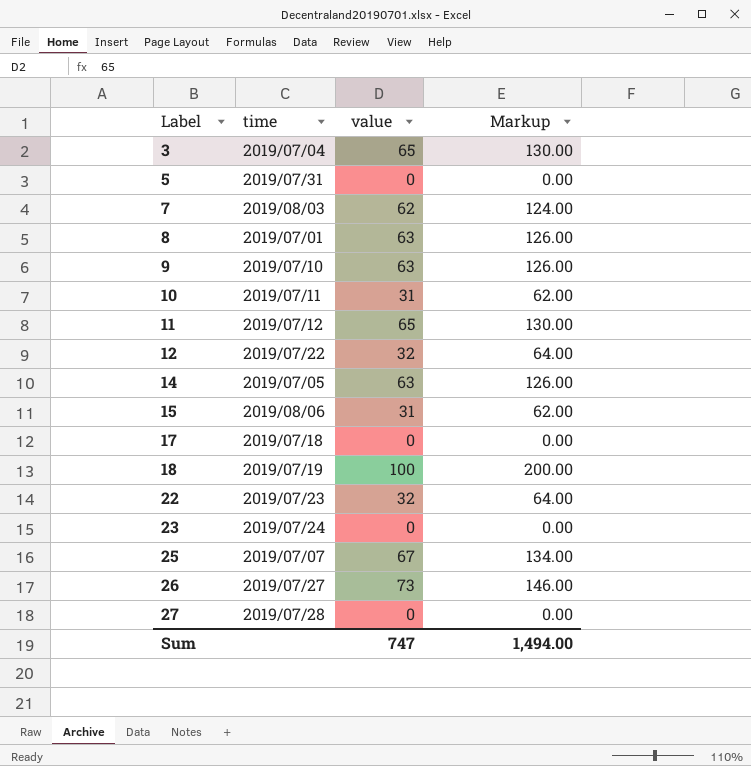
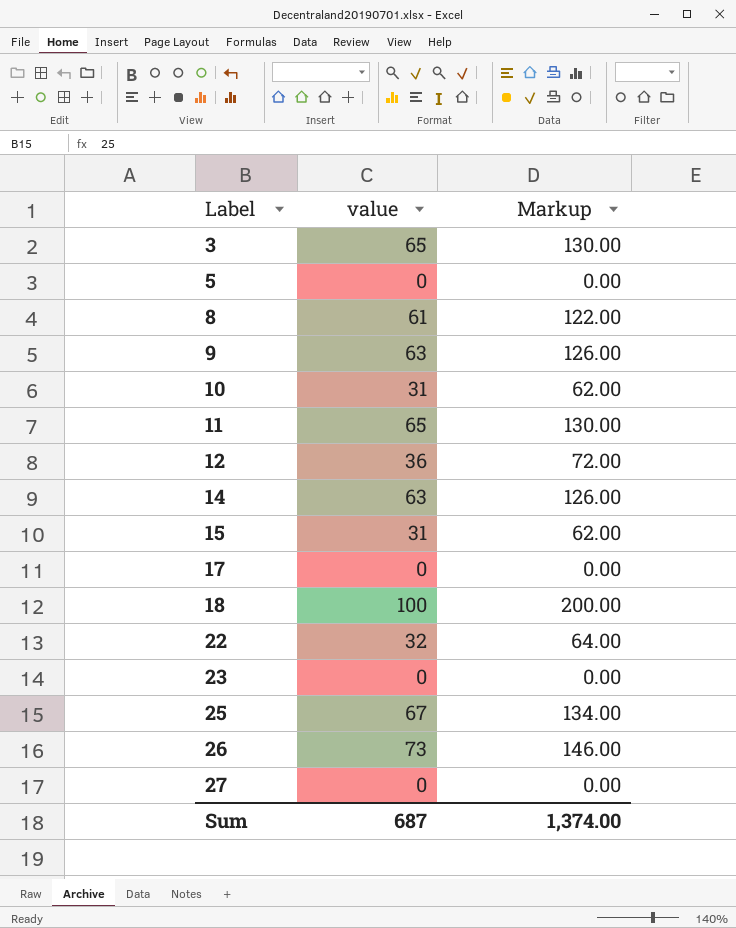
column time | position: 2 -> none
row 7: 2019/08/03 | 62 | 124.00 -> none
8 | value: 63 -> 61
8 | Markup: 126.00 -> 122.00
12 | value: 32 -> 36
12 | Markup: 64.00 -> 72.00
Sum | value: 747 -> 687
Sum | Markup: 1,494.00 -> 1,374.00

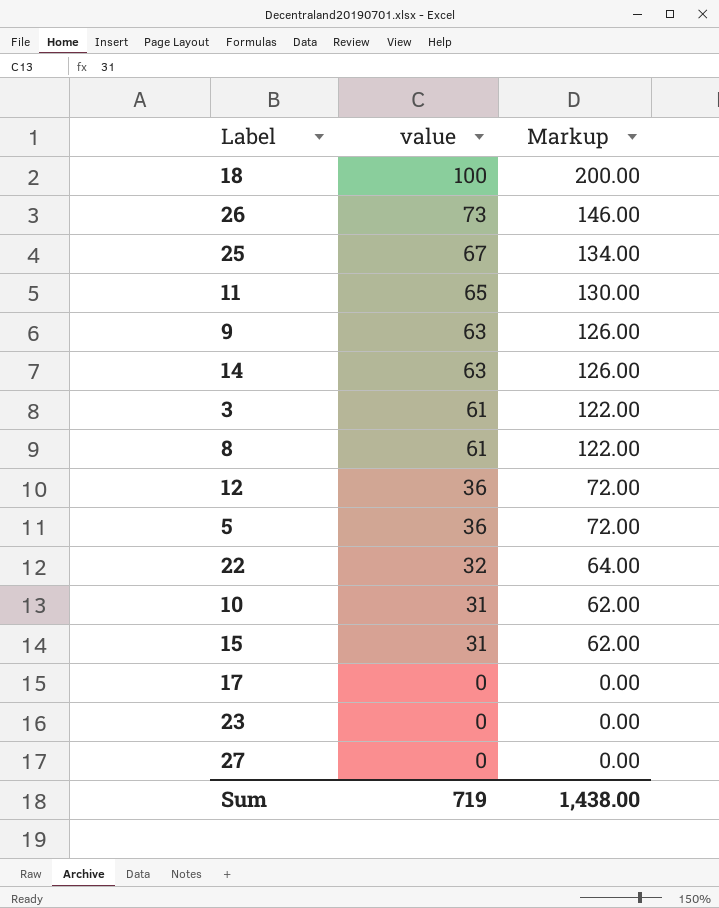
row order: Label ascending -> value descending
3 | value: 65 -> 61
3 | Markup: 130.00 -> 122.00
5 | value: 0 -> 36
5 | Markup: 0.00 -> 72.00
Sum | value: 687 -> 719
Sum | Markup: 1,374.00 -> 1,438.00

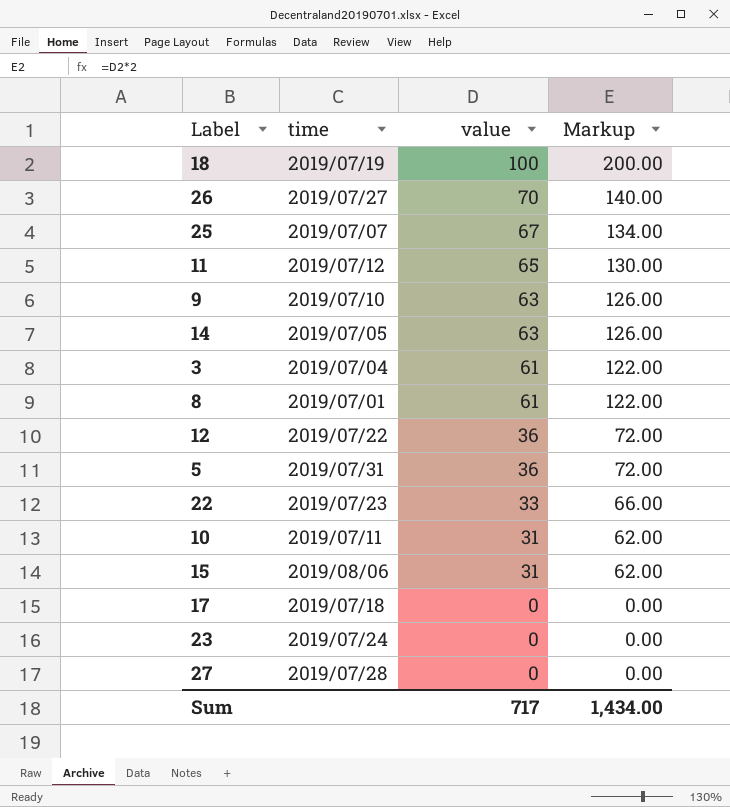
column time | position: none -> 2
26 | value: 73 -> 70
26 | Markup: 146.00 -> 140.00
22 | value: 32 -> 33
22 | Markup: 64.00 -> 66.00
Sum | value: 719 -> 717
Sum | Markup: 1,438.00 -> 1,434.00

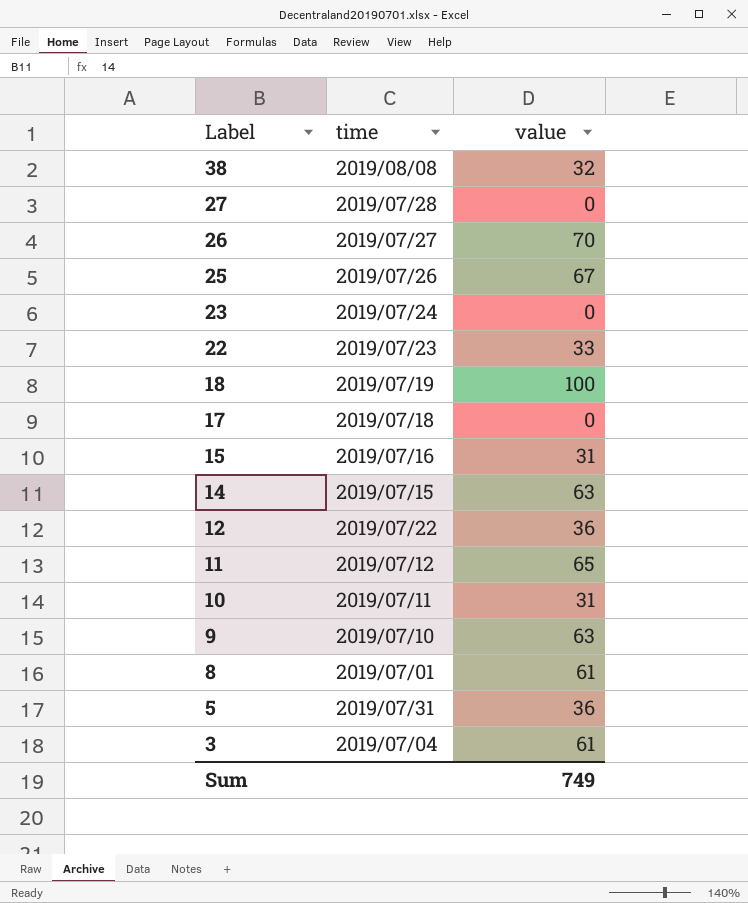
row order: value descending -> Label descending
column Markup | formula: [value] * 2 -> none
row 38: none -> 2019/08/08 | 32
25 | time: 2019/07/07 -> 2019/07/26
15 | time: 2019/08/06 -> 2019/07/16
14 | time: 2019/07/05 -> 2019/07/15
Sum | value: 717 -> 749

